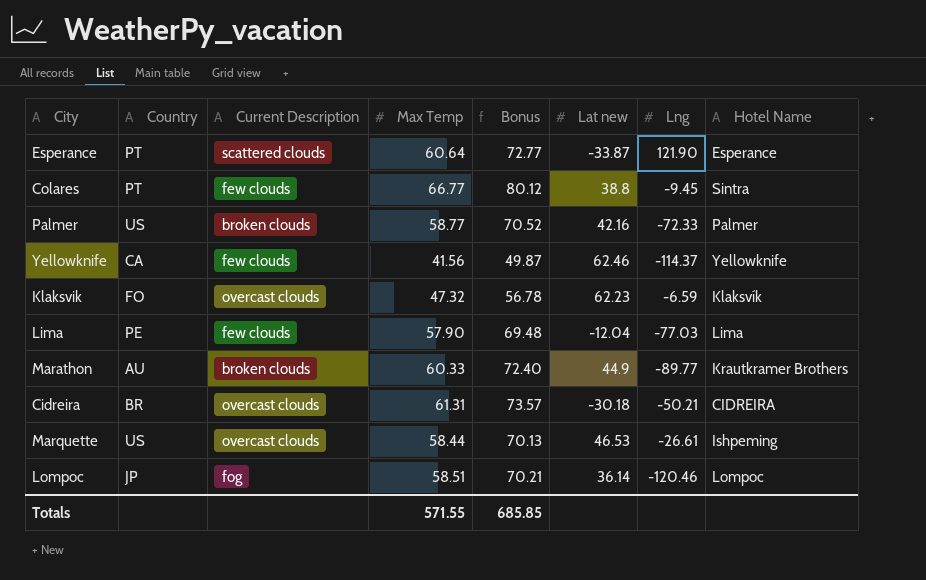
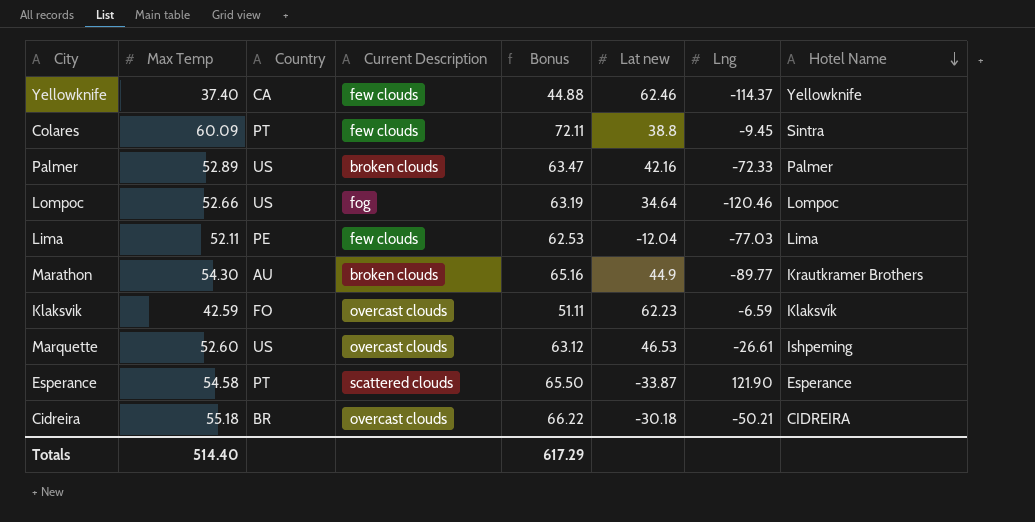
row order: none -> Hotel Name descending
column Max Temp | position: 4 -> 2
Yellowknife | Max Temp: 41.56 -> 37.40
Yellowknife | Bonus: 49.87 -> 44.88
Colares | Max Temp: 66.77 -> 60.09
Colares | Bonus: 80.12 -> 72.11
Palmer | Max Temp: 58.77 -> 52.89
Palmer | Bonus: 70.52 -> 63.47
Lompoc | Max Temp: 58.51 -> 52.66
Lompoc | Country: JP -> US
Lompoc | Bonus: 70.21 -> 63.19
Lompoc | Lat new: 36.14 -> 34.64
Lima | Max Temp: 57.90 -> 52.11
Lima | Bonus: 69.48 -> 62.53
Marathon | Max Temp: 60.33 -> 54.30
Marathon | Bonus: 72.40 -> 65.16
Klaksvik | Max Temp: 47.32 -> 42.59
Klaksvik | Bonus: 56.78 -> 51.11
Marquette | Max Temp: 58.44 -> 52.60
Marquette | Bonus: 70.13 -> 63.12
Esperance | Max Temp: 60.64 -> 54.58
Esperance | Bonus: 72.77 -> 65.50
Cidreira | Max Temp: 61.31 -> 55.18
Cidreira | Bonus: 73.57 -> 66.22
Totals | Max Temp: 571.55 -> 514.40
Totals | Bonus: 685.85 -> 617.29

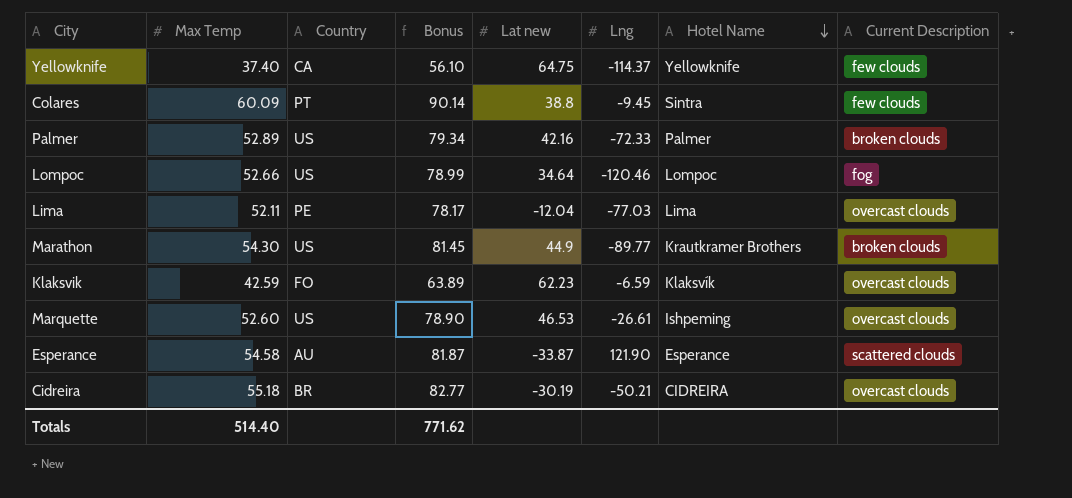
column Bonus | formula: [Max Temp] * 1.2 -> [Max Temp] * 1.5
column Current Description | position: 4 -> 8
Yellowknife | Lat new: 62.46 -> 64.75
Lima | Current Description: few clouds -> overcast clouds
Marathon | Country: AU -> US
Esperance | Country: PT -> AU
Cidreira | Lat new: -30.18 -> -30.19
Totals | Bonus: 617.29 -> 771.62

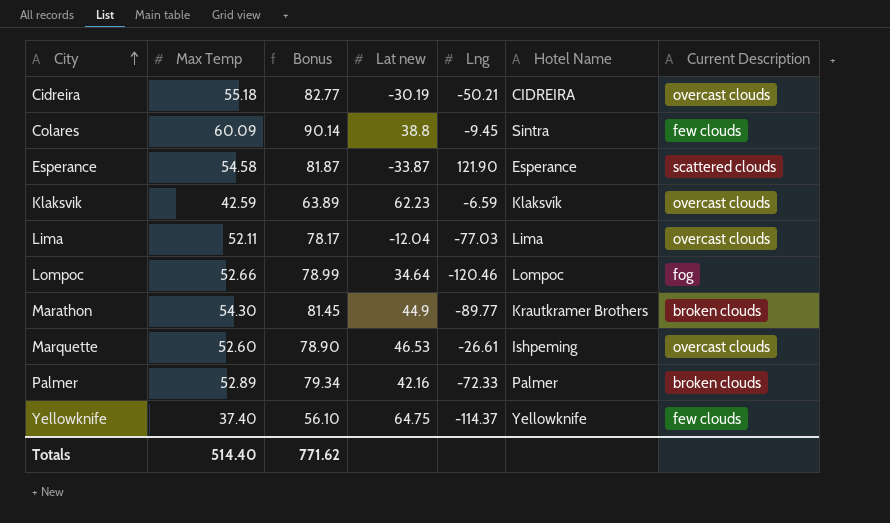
row order: Hotel Name descending -> City ascending
column Country | position: 3 -> none

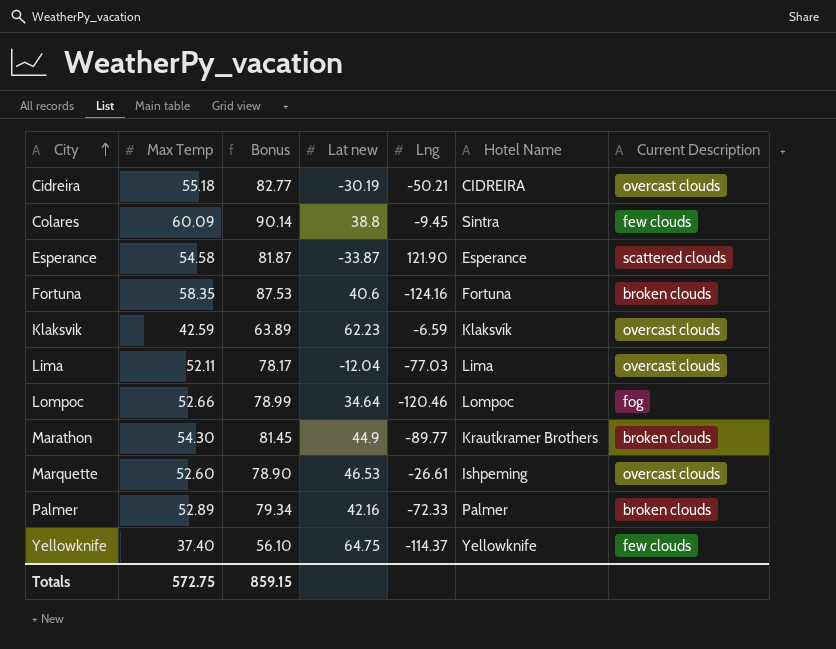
row Fortuna: none -> 58.35 | 87.53 | 40.6 | -124.16 | Fortuna | broken clouds
Totals | Max Temp: 514.40 -> 572.75
Totals | Bonus: 771.62 -> 859.15

